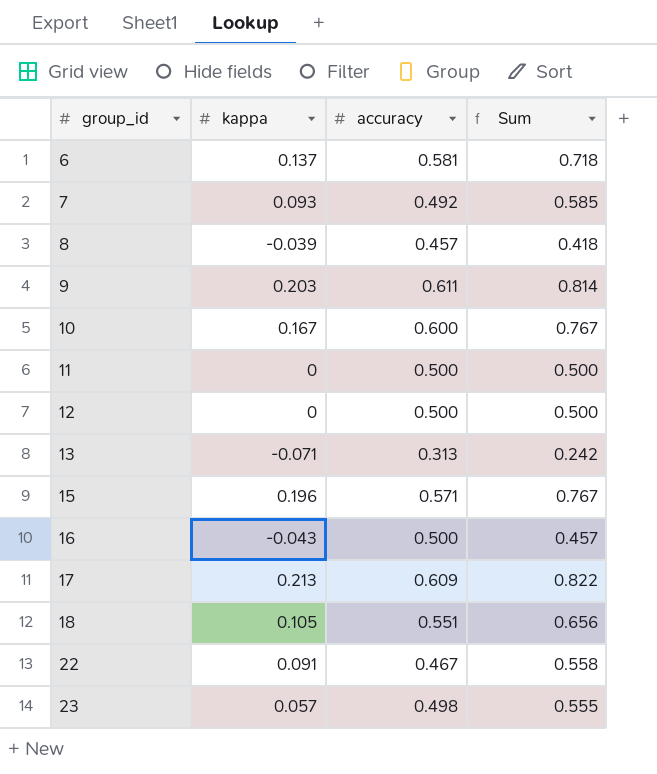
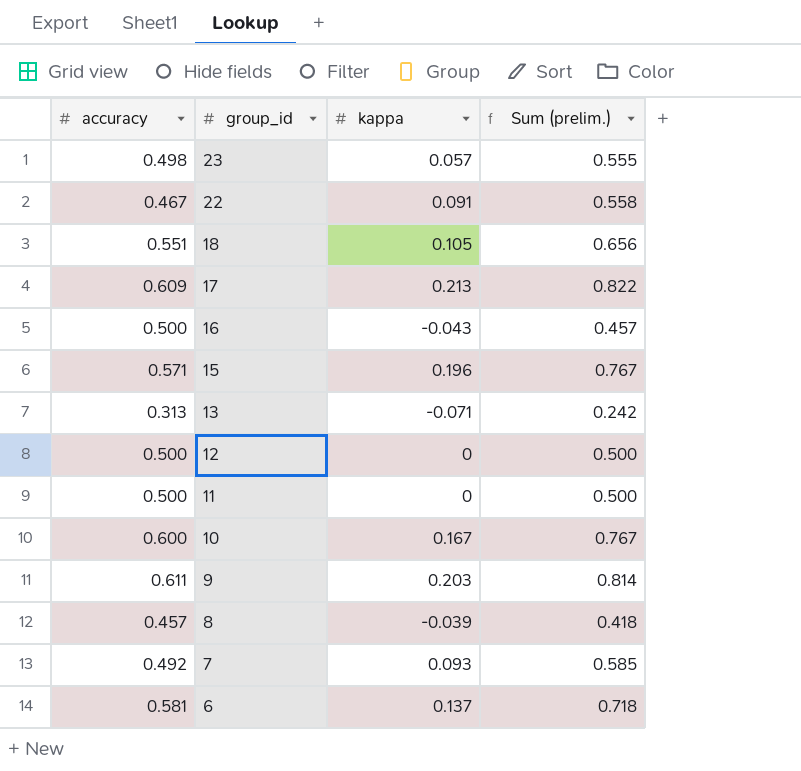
row order: group_id ascending -> group_id descending
column accuracy | position: 3 -> 1
column name: Sum -> Sum (prelim.)

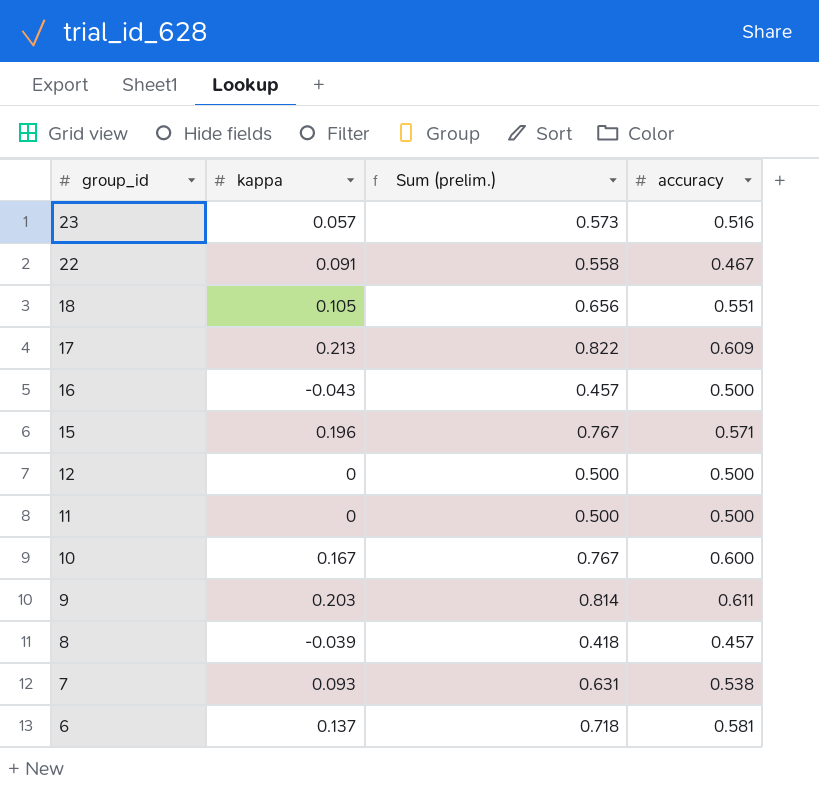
column accuracy | position: 1 -> 4
row 13: 0.313 | -0.071 | 0.242 -> none
23 | Sum (prelim.): 0.555 -> 0.573
23 | accuracy: 0.498 -> 0.516
7 | Sum (prelim.): 0.585 -> 0.631
7 | accuracy: 0.492 -> 0.538

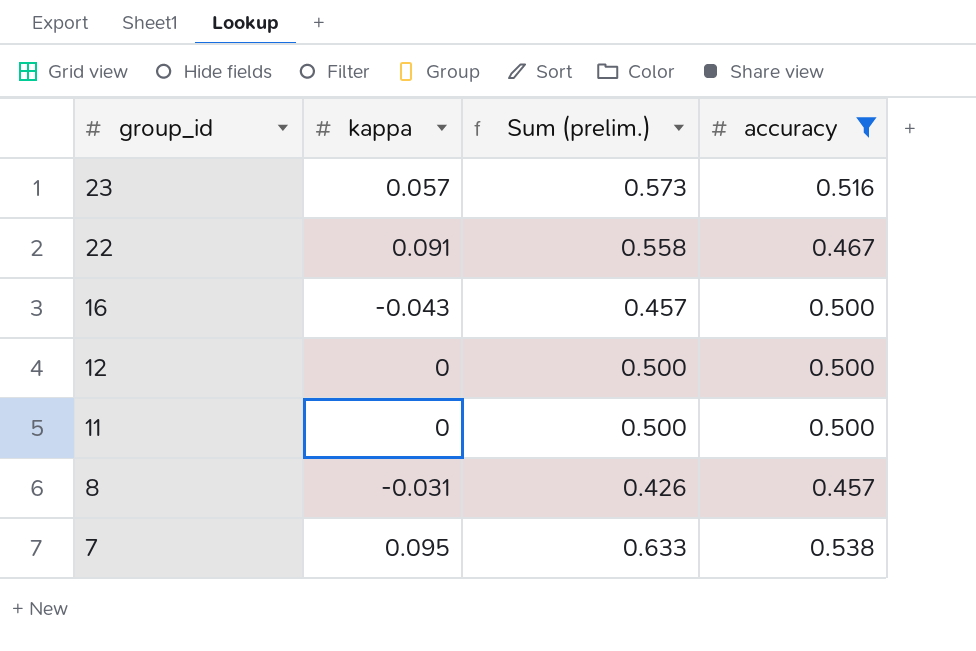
filter: none -> accuracy <= 0.538
8 | kappa: -0.039 -> -0.031
8 | Sum (prelim.): 0.418 -> 0.426
7 | kappa: 0.093 -> 0.095
7 | Sum (prelim.): 0.631 -> 0.633

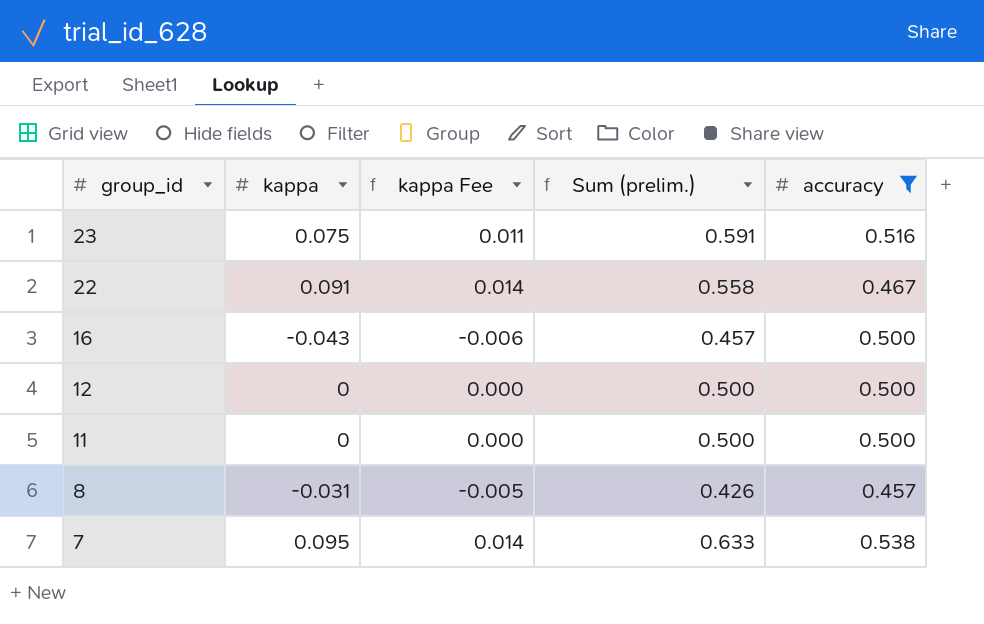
column kappa Fee | formula: none -> [kappa] * 0.15
23 | kappa: 0.057 -> 0.075
23 | Sum (prelim.): 0.573 -> 0.591

